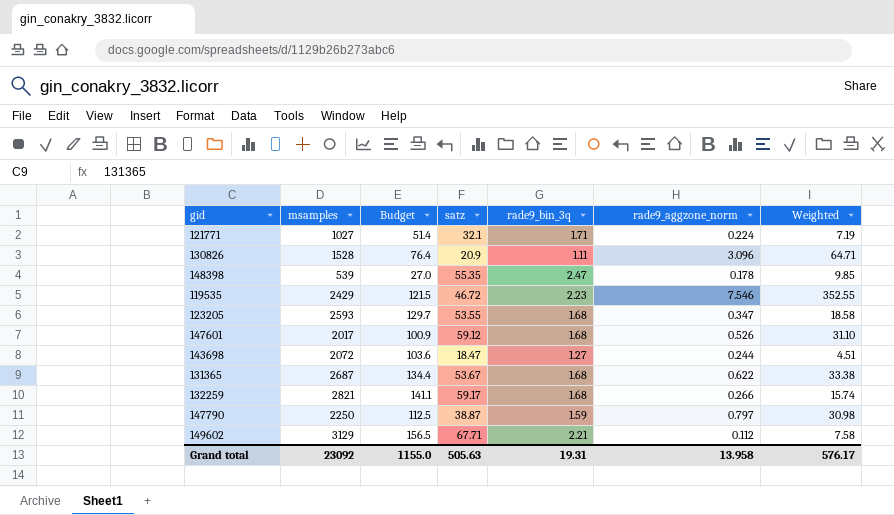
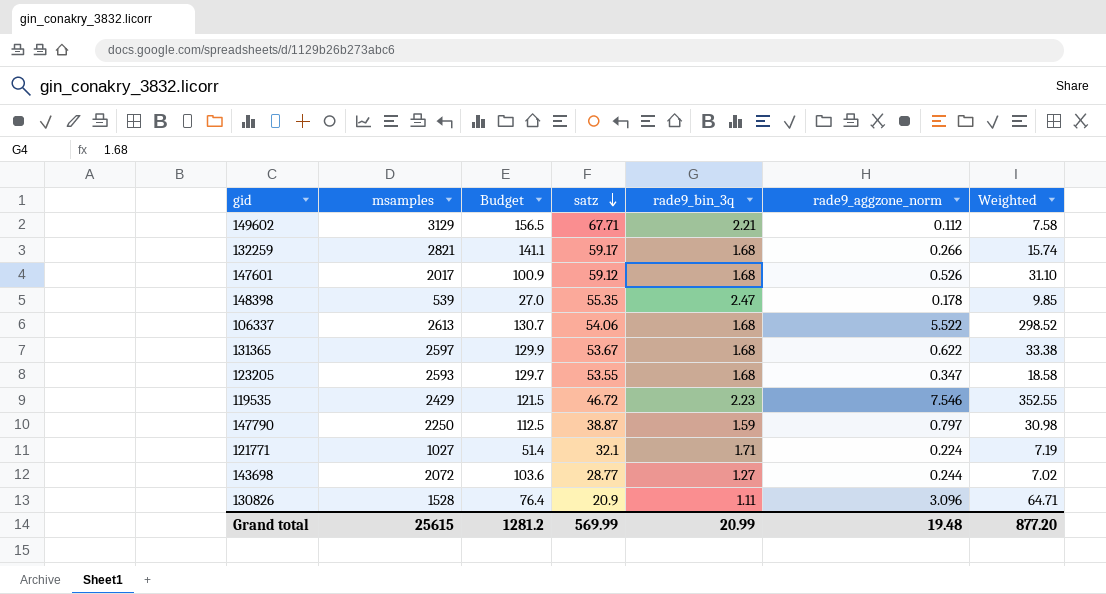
row order: none -> satz descending
row 106337: none -> 2613 | 130.7 | 54.06 | 1.68 | 5.522 | 298.52
131365 | msamples: 2687 -> 2597
131365 | Budget: 134.4 -> 129.9
143698 | satz: 18.47 -> 28.77
143698 | Weighted: 4.51 -> 7.02
Grand total | msamples: 23092 -> 25615
Grand total | Budget: 1155.0 -> 1281.2
Grand total | satz: 505.63 -> 569.99
Grand total | rade9_bin_3q: 19.31 -> 20.99
Grand total | rade9_aggzone_norm: 13.958 -> 19.48
Grand total | Weighted: 576.17 -> 877.20

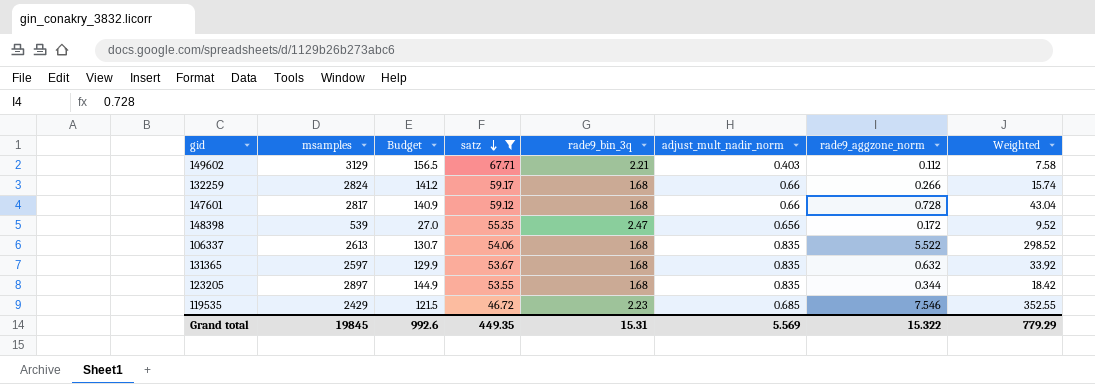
filter: none -> satz >= 46.72
column adjust_mult_nadir_norm | position: none -> 6
132259 | msamples: 2821 -> 2824
132259 | Budget: 141.1 -> 141.2
147601 | msamples: 2017 -> 2817
147601 | Budget: 100.9 -> 140.9
147601 | rade9_aggzone_norm: 0.526 -> 0.728
147601 | Weighted: 31.10 -> 43.04
148398 | rade9_aggzone_norm: 0.178 -> 0.172
148398 | Weighted: 9.85 -> 9.52
131365 | rade9_aggzone_norm: 0.622 -> 0.632
131365 | Weighted: 33.38 -> 33.92
123205 | msamples: 2593 -> 2897
123205 | Budget: 129.7 -> 144.9
123205 | rade9_aggzone_norm: 0.347 -> 0.344
123205 | Weighted: 18.58 -> 18.42
Grand total | msamples: 25615 -> 19845
Grand total | Budget: 1281.2 -> 992.6
Grand total | satz: 569.99 -> 449.35
Grand total | rade9_bin_3q: 20.99 -> 15.31
Grand total | rade9_aggzone_norm: 19.48 -> 15.322
Grand total | Weighted: 877.20 -> 779.29

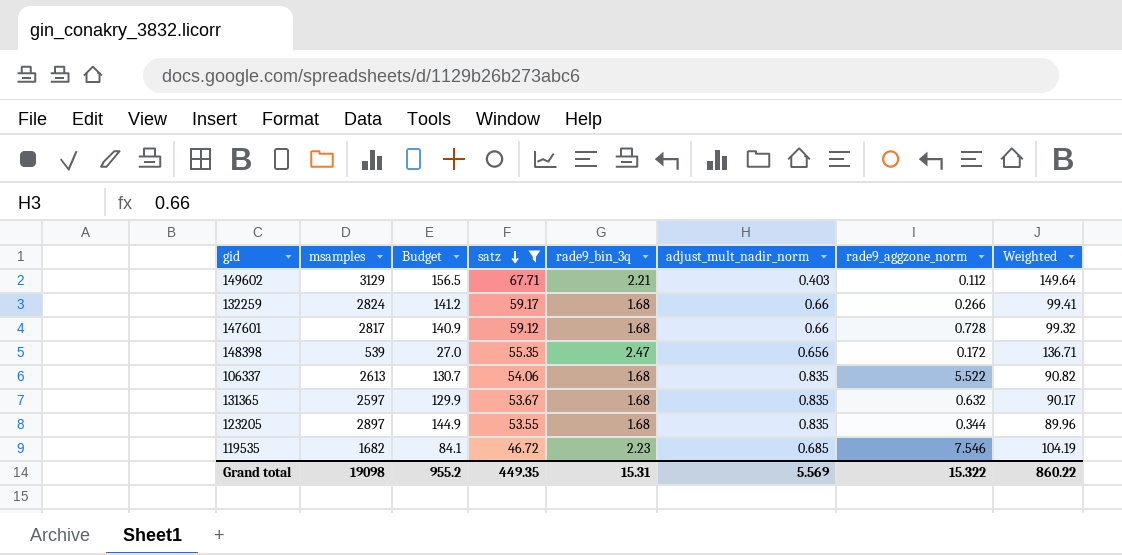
column Weighted | formula: [satz] * [rade9_aggzone_norm] -> [satz] * [rade9_bin_3q]
119535 | msamples: 2429 -> 1682
119535 | Budget: 121.5 -> 84.1
Grand total | msamples: 19845 -> 19098
Grand total | Budget: 992.6 -> 955.2
Grand total | Weighted: 779.29 -> 860.22

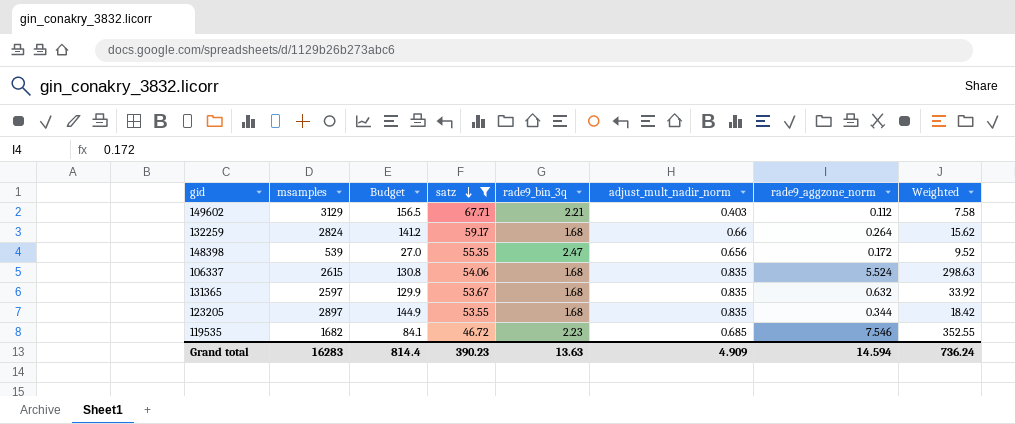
column Weighted | formula: [satz] * [rade9_bin_3q] -> [satz] * [rade9_aggzone_norm]
row 147601: 2817 | 140.9 | 59.12 | 1.68 | 0.66 | 0.728 | 99.32 -> none
132259 | rade9_aggzone_norm: 0.266 -> 0.264
106337 | msamples: 2613 -> 2615
106337 | Budget: 130.7 -> 130.8
106337 | rade9_aggzone_norm: 5.522 -> 5.524
Grand total | msamples: 19098 -> 16283
Grand total | Budget: 955.2 -> 814.4
Grand total | satz: 449.35 -> 390.23
Grand total | rade9_bin_3q: 15.31 -> 13.63
Grand total | adjust_mult_nadir_norm: 5.569 -> 4.909
Grand total | rade9_aggzone_norm: 15.322 -> 14.594
Grand total | Weighted: 860.22 -> 736.24

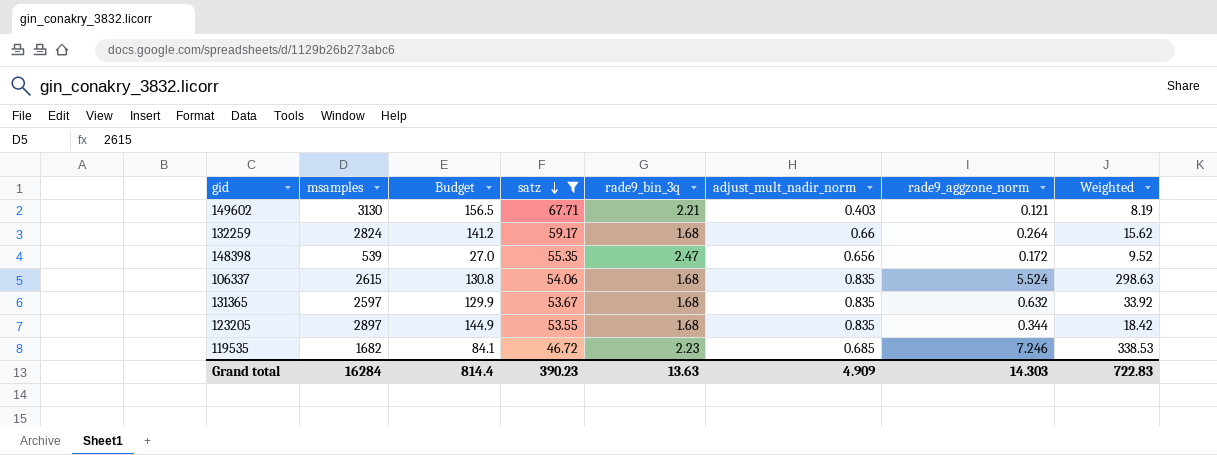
149602 | msamples: 3129 -> 3130
149602 | rade9_aggzone_norm: 0.112 -> 0.121
149602 | Weighted: 7.58 -> 8.19
119535 | rade9_aggzone_norm: 7.546 -> 7.246
119535 | Weighted: 352.55 -> 338.53
Grand total | msamples: 16283 -> 16284
Grand total | rade9_aggzone_norm: 14.594 -> 14.303
Grand total | Weighted: 736.24 -> 722.83

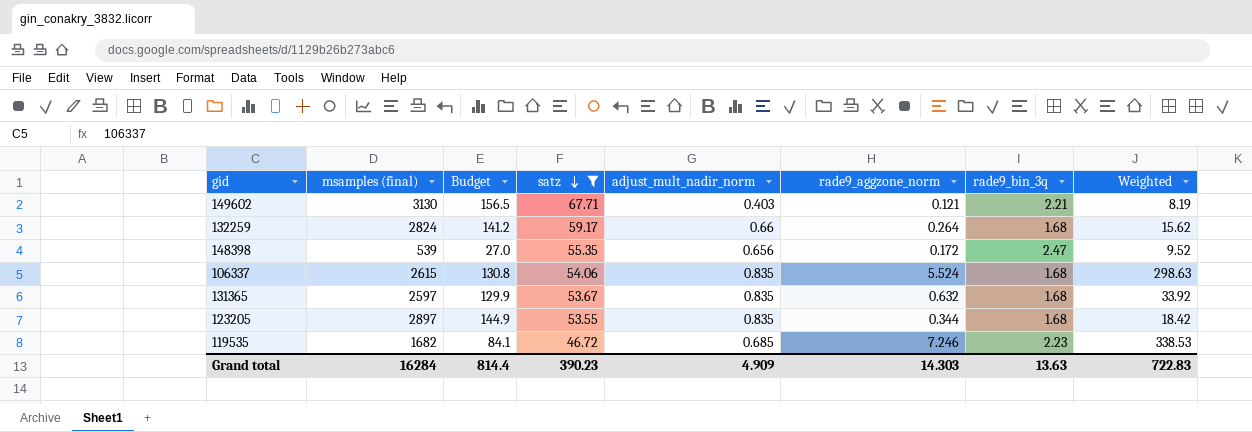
column name: msamples -> msamples (final)
column rade9_bin_3q | position: 5 -> 7

